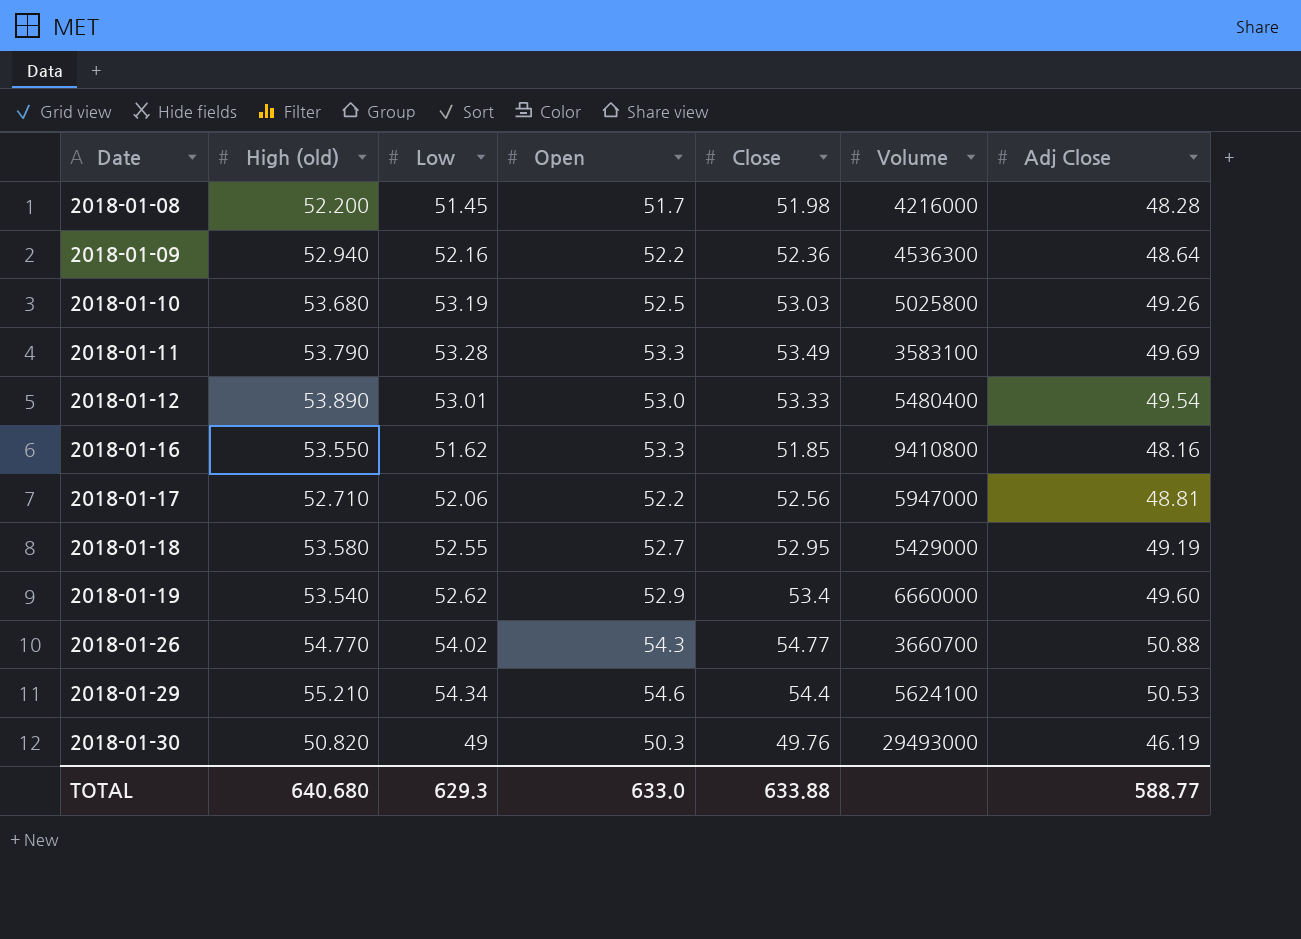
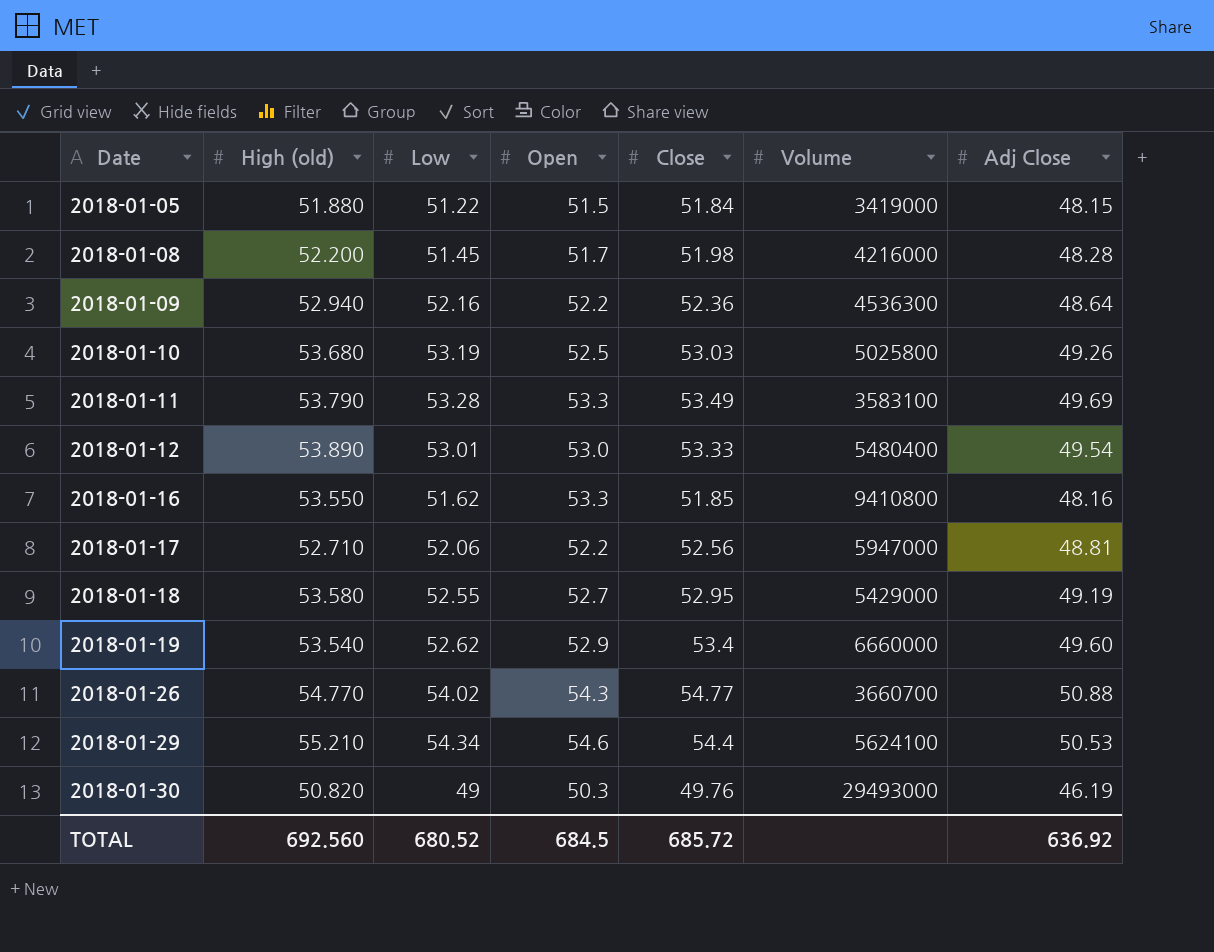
row 2018-01-05: none -> 51.880 | 51.22 | 51.5 | 51.84 | 3419000 | 48.15
TOTAL | High (old): 640.680 -> 692.560
TOTAL | Low: 629.3 -> 680.52
TOTAL | Open: 633.0 -> 684.5
TOTAL | Close: 633.88 -> 685.72
TOTAL | Adj Close: 588.77 -> 636.92

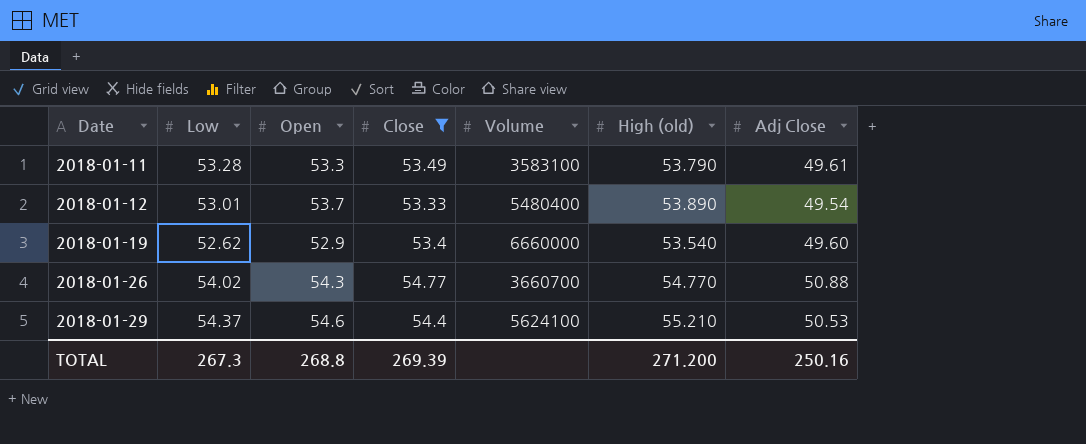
filter: none -> Close >= 53.33
column High (old) | position: 2 -> 6
2018-01-11 | Adj Close: 49.69 -> 49.61
2018-01-12 | Open: 53.0 -> 53.7
2018-01-29 | Low: 54.34 -> 54.37
TOTAL | Low: 680.52 -> 267.3
TOTAL | Open: 684.5 -> 268.8
TOTAL | Close: 685.72 -> 269.39
TOTAL | High (old): 692.560 -> 271.200
TOTAL | Adj Close: 636.92 -> 250.16

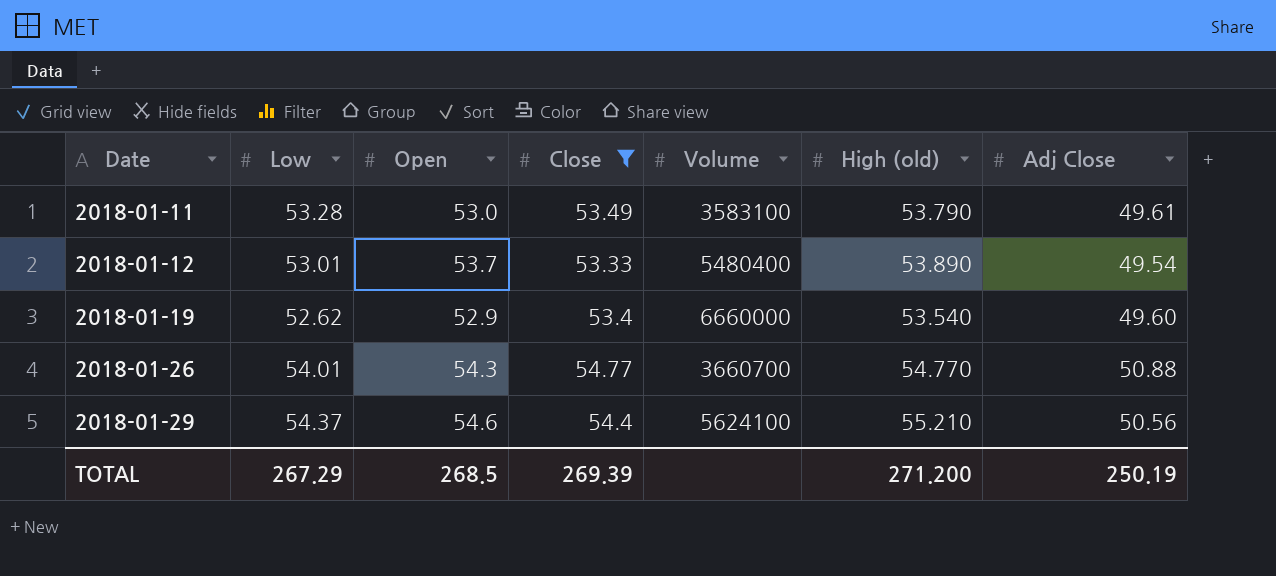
2018-01-11 | Open: 53.3 -> 53.0
2018-01-26 | Low: 54.02 -> 54.01
2018-01-29 | Adj Close: 50.53 -> 50.56
TOTAL | Low: 267.3 -> 267.29
TOTAL | Open: 268.8 -> 268.5
TOTAL | Adj Close: 250.16 -> 250.19

